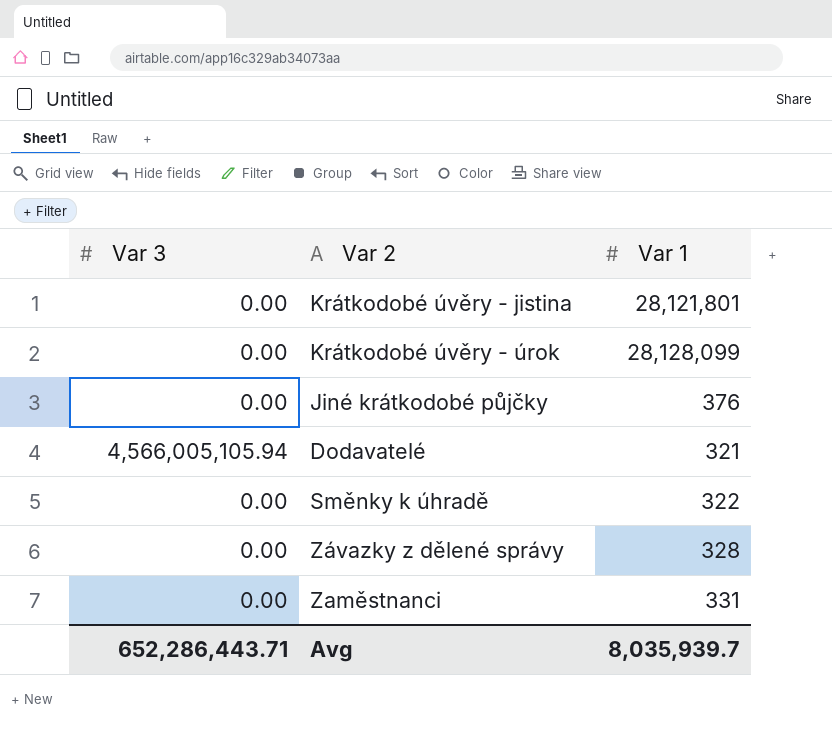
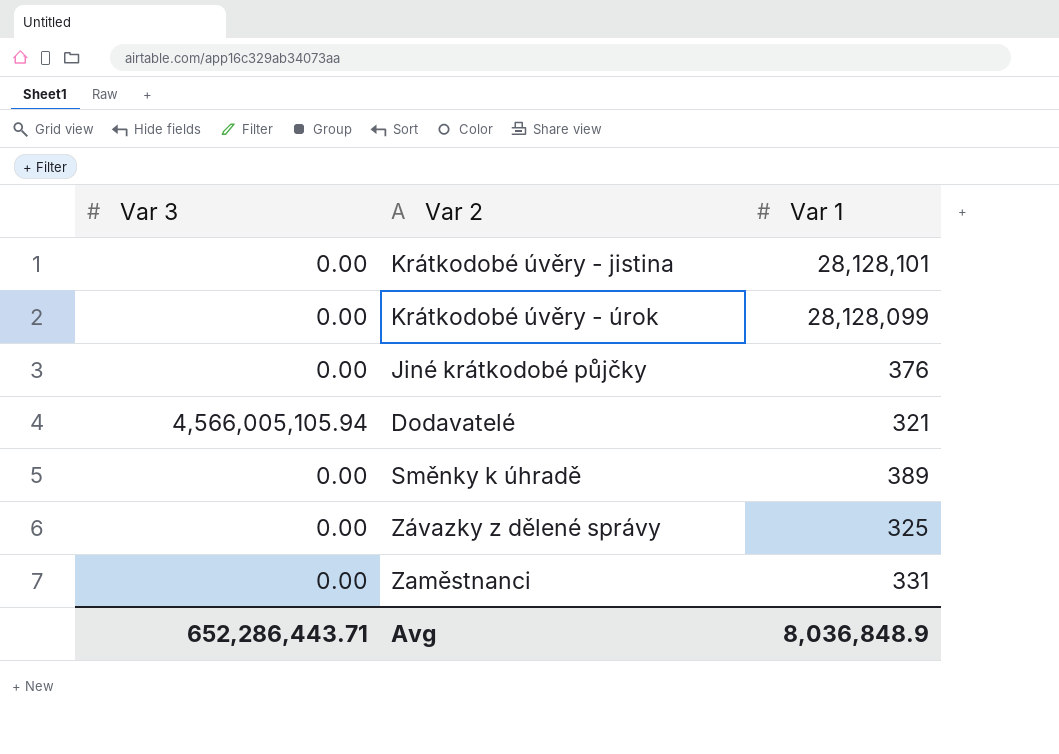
Krátkodobé úvěry - jistina | Var 1: 28,121,801 -> 28,128,101
Směnky k úhradě | Var 1: 322 -> 389
Závazky z dělené správy | Var 1: 328 -> 325
Avg | Var 1: 8,035,939.7 -> 8,036,848.9

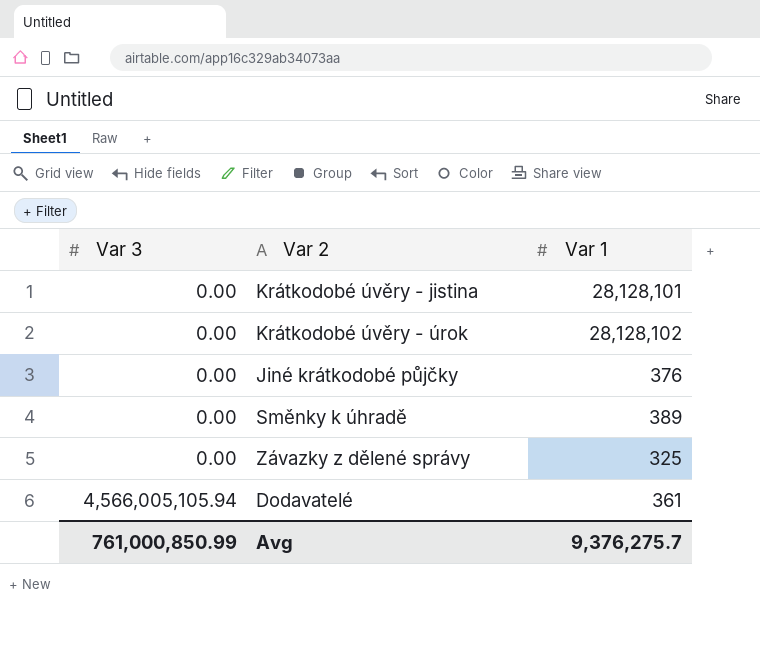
row order: none -> Var 3 ascending
row Zaměstnanci: 0.00 | 331 -> none
Krátkodobé úvěry - úrok | Var 1: 28,128,099 -> 28,128,102
Dodavatelé | Var 1: 321 -> 361
Avg | Var 3: 652,286,443.71 -> 761,000,850.99
Avg | Var 1: 8,036,848.9 -> 9,376,275.7

